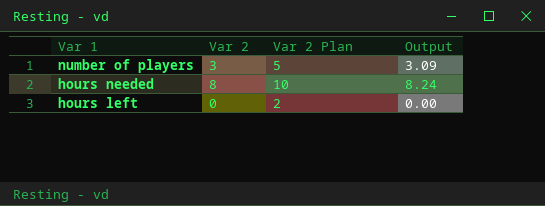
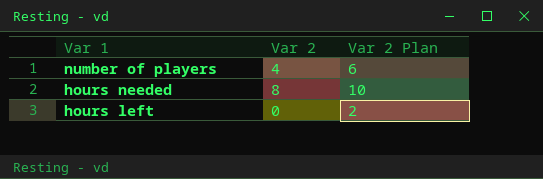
column Output | formula: [Var 2] * 1.03 -> none
number of players | Var 2: 3 -> 4
number of players | Var 2 Plan: 5 -> 6

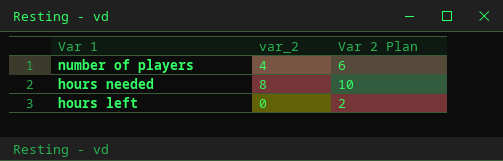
column name: Var 2 -> var_2

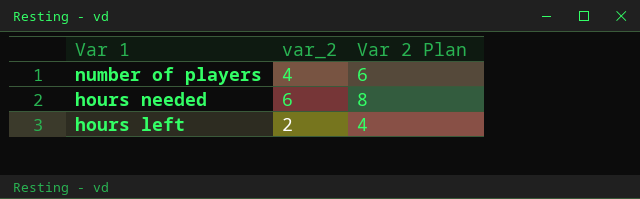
hours needed | var_2: 8 -> 6
hours needed | Var 2 Plan: 10 -> 8
hours left | var_2: 0 -> 2
hours left | Var 2 Plan: 2 -> 4

